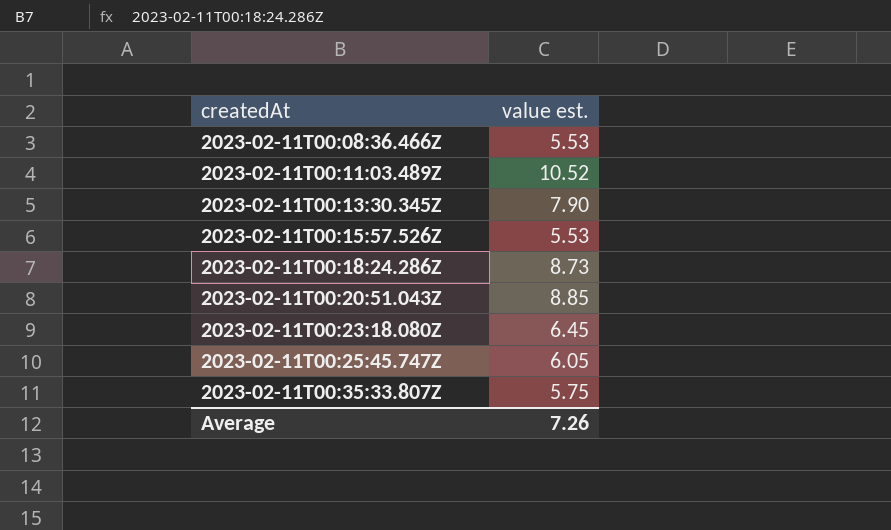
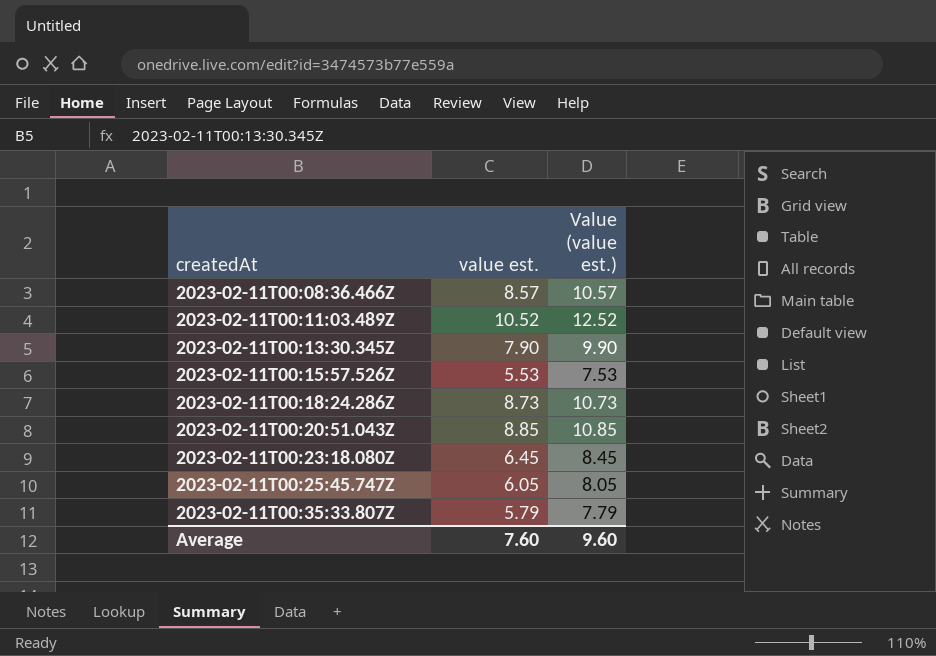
column Value (value est.) | formula: none -> [value est.] + 2
2023-02-11T00:08:36.466Z | value est.: 5.53 -> 8.57
2023-02-11T00:35:33.807Z | value est.: 5.75 -> 5.79
Average | value est.: 7.26 -> 7.60

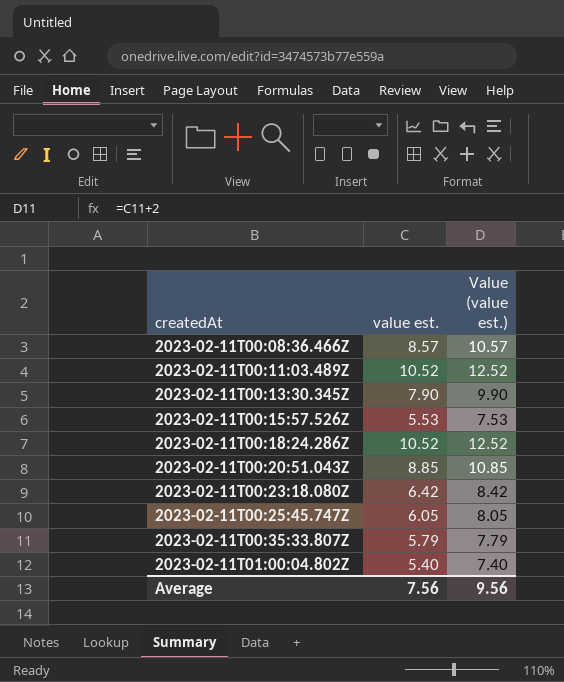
2023-02-11T00:18:24.286Z | value est.: 8.73 -> 10.52
2023-02-11T00:18:24.286Z | Value (value est.): 10.73 -> 12.52
2023-02-11T00:23:18.080Z | value est.: 6.45 -> 6.42
2023-02-11T00:23:18.080Z | Value (value est.): 8.45 -> 8.42
row 2023-02-11T01:00:04.802Z: none -> 5.40 | 7.40
Average | value est.: 7.60 -> 7.56
Average | Value (value est.): 9.60 -> 9.56

